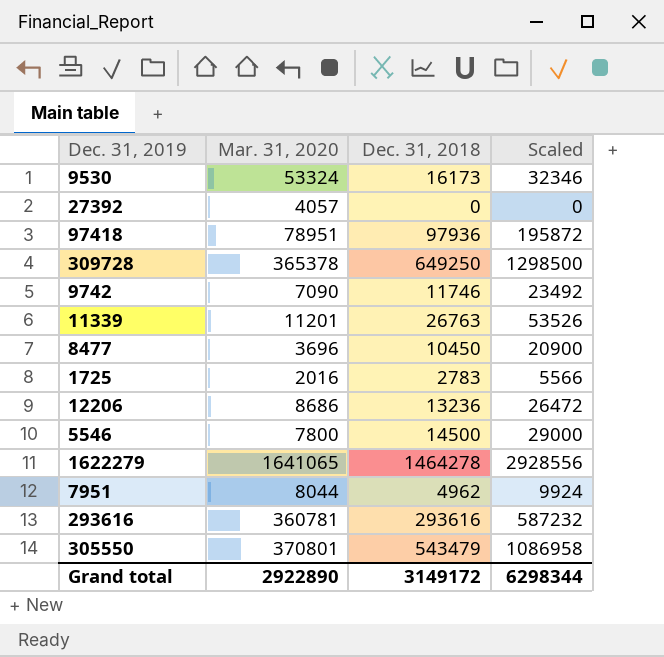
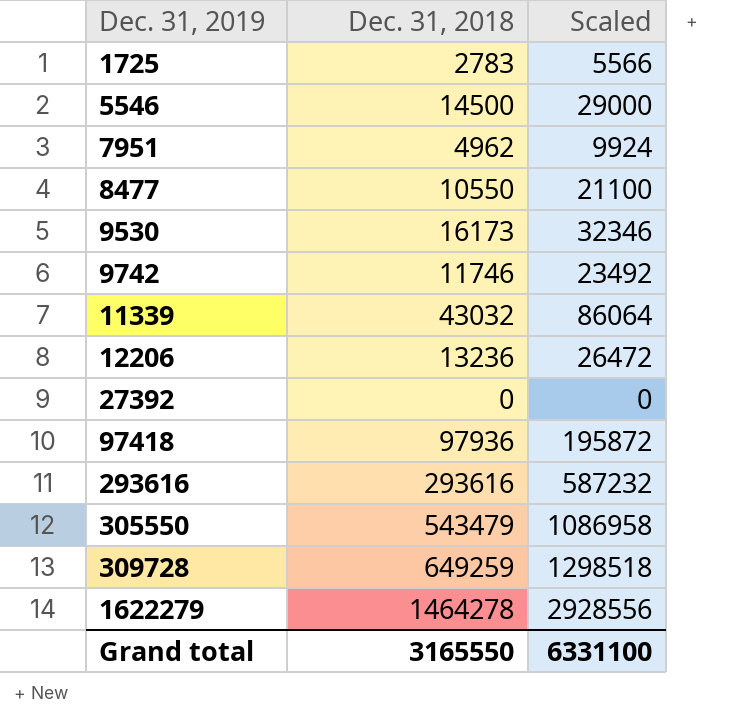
row order: none -> Dec. 31, 2019 ascending
column Mar. 31, 2020 | position: 2 -> none
8477 | Dec. 31, 2018: 10450 -> 10550
8477 | Scaled: 20900 -> 21100
11339 | Dec. 31, 2018: 26763 -> 43032
11339 | Scaled: 53526 -> 86064
309728 | Dec. 31, 2018: 649250 -> 649259
309728 | Scaled: 1298500 -> 1298518
Grand total | Dec. 31, 2018: 3149172 -> 3165550
Grand total | Scaled: 6298344 -> 6331100

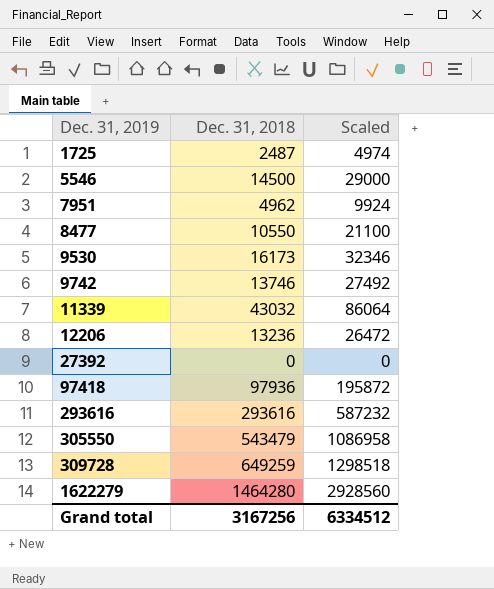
1725 | Dec. 31, 2018: 2783 -> 2487
1725 | Scaled: 5566 -> 4974
9742 | Dec. 31, 2018: 11746 -> 13746
9742 | Scaled: 23492 -> 27492
1622279 | Dec. 31, 2018: 1464278 -> 1464280
1622279 | Scaled: 2928556 -> 2928560
Grand total | Dec. 31, 2018: 3165550 -> 3167256
Grand total | Scaled: 6331100 -> 6334512

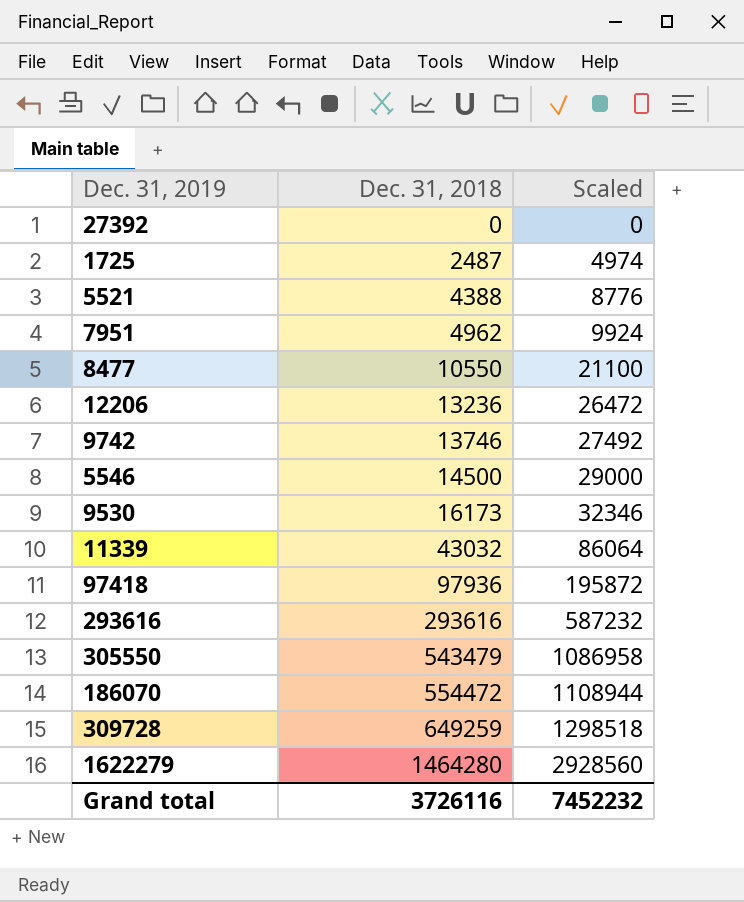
row order: Dec. 31, 2019 ascending -> Dec. 31, 2018 ascending
row 5521: none -> 4388 | 8776
row 186070: none -> 554472 | 1108944
Grand total | Dec. 31, 2018: 3167256 -> 3726116
Grand total | Scaled: 6334512 -> 7452232

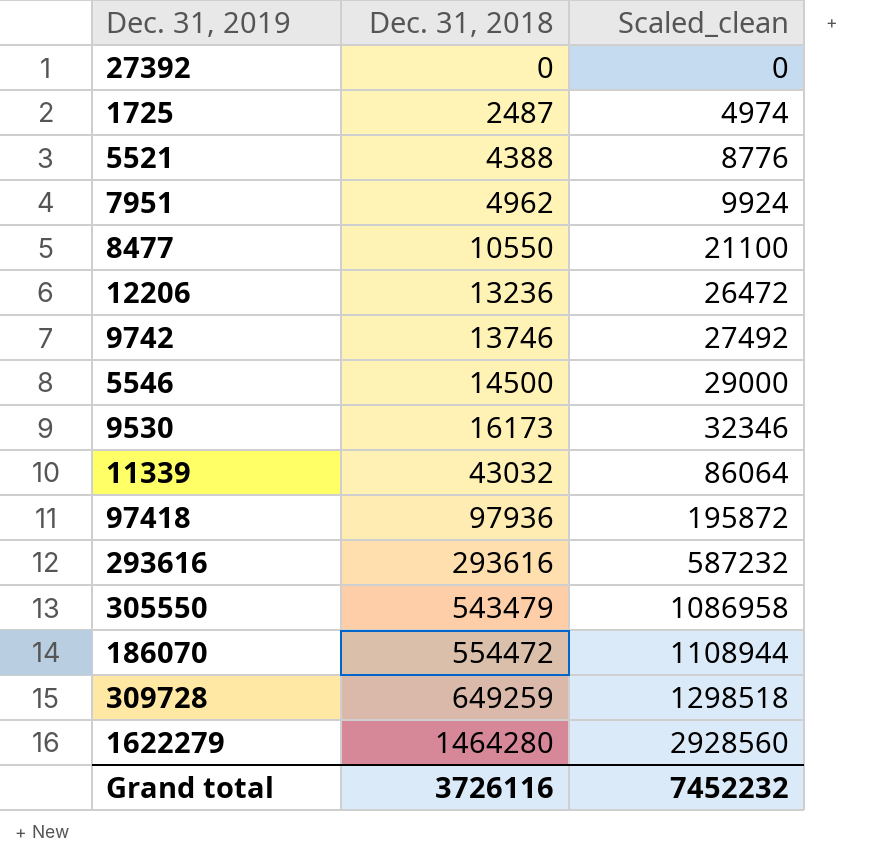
column name: Scaled -> Scaled_clean

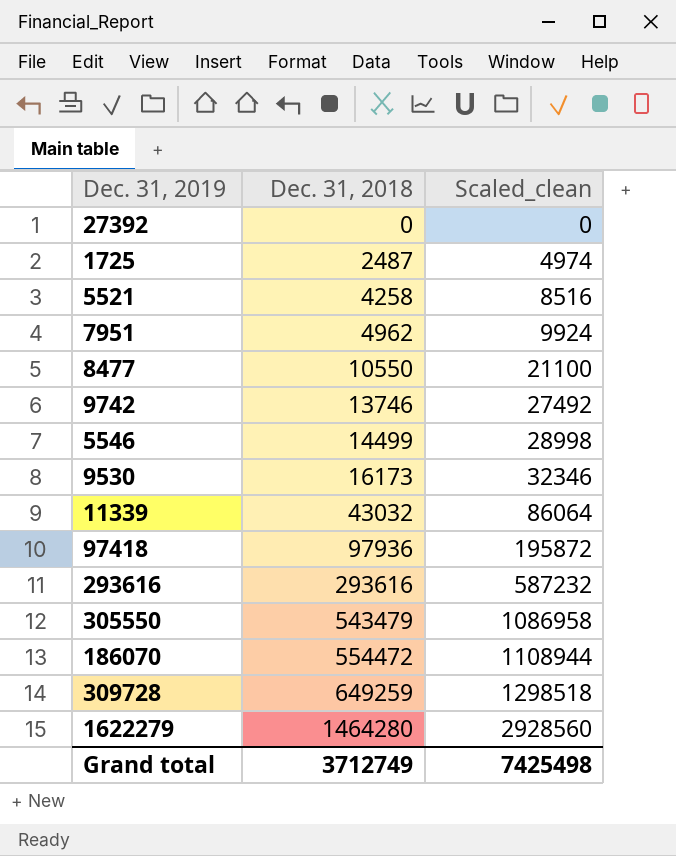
row 12206: 13236 | 26472 -> none
5521 | Dec. 31, 2018: 4388 -> 4258
5521 | Scaled_clean: 8776 -> 8516
5546 | Dec. 31, 2018: 14500 -> 14499
5546 | Scaled_clean: 29000 -> 28998
Grand total | Dec. 31, 2018: 3726116 -> 3712749
Grand total | Scaled_clean: 7452232 -> 7425498

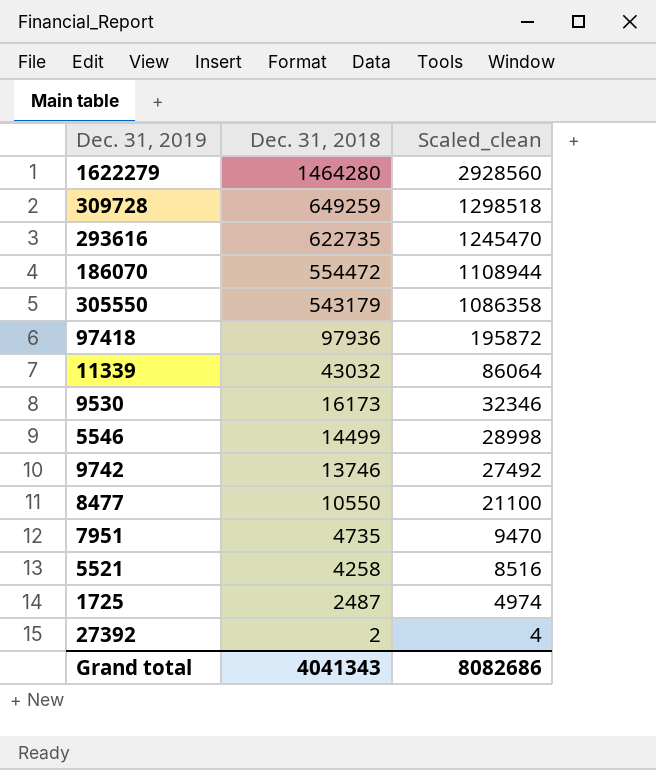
row order: Dec. 31, 2018 ascending -> Dec. 31, 2018 descending
293616 | Dec. 31, 2018: 293616 -> 622735
293616 | Scaled_clean: 587232 -> 1245470
305550 | Dec. 31, 2018: 543479 -> 543179
305550 | Scaled_clean: 1086958 -> 1086358
7951 | Dec. 31, 2018: 4962 -> 4735
7951 | Scaled_clean: 9924 -> 9470
27392 | Dec. 31, 2018: 0 -> 2
27392 | Scaled_clean: 0 -> 4
Grand total | Dec. 31, 2018: 3712749 -> 4041343
Grand total | Scaled_clean: 7425498 -> 8082686

